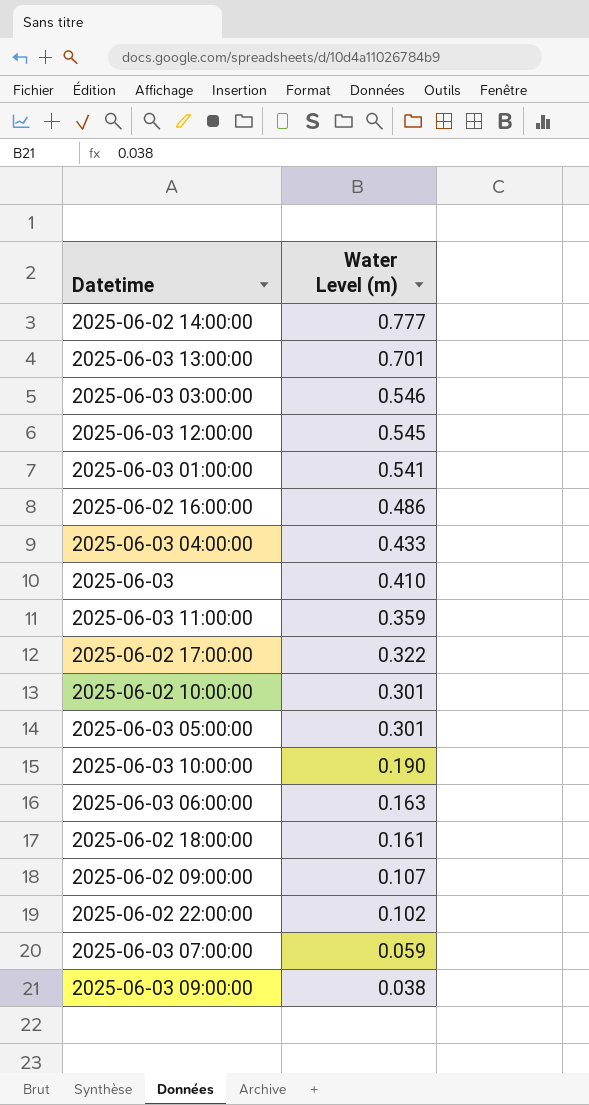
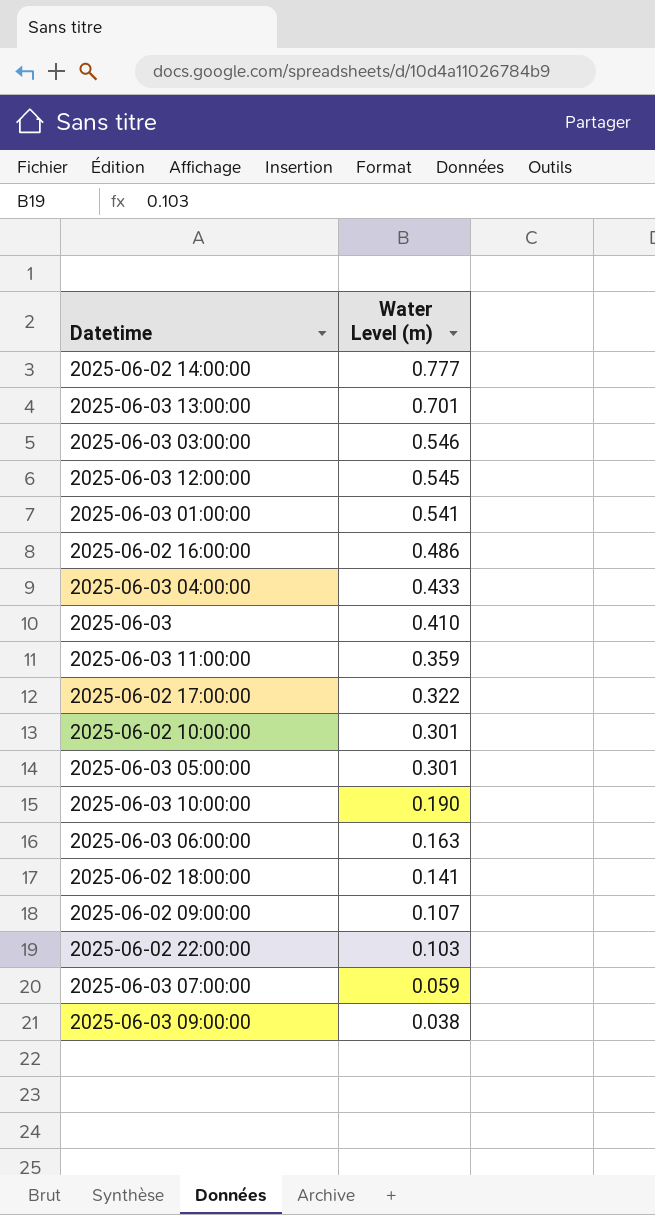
2025-06-02 18:00:00 | Water Level (m): 0.161 -> 0.141
2025-06-02 22:00:00 | Water Level (m): 0.102 -> 0.103

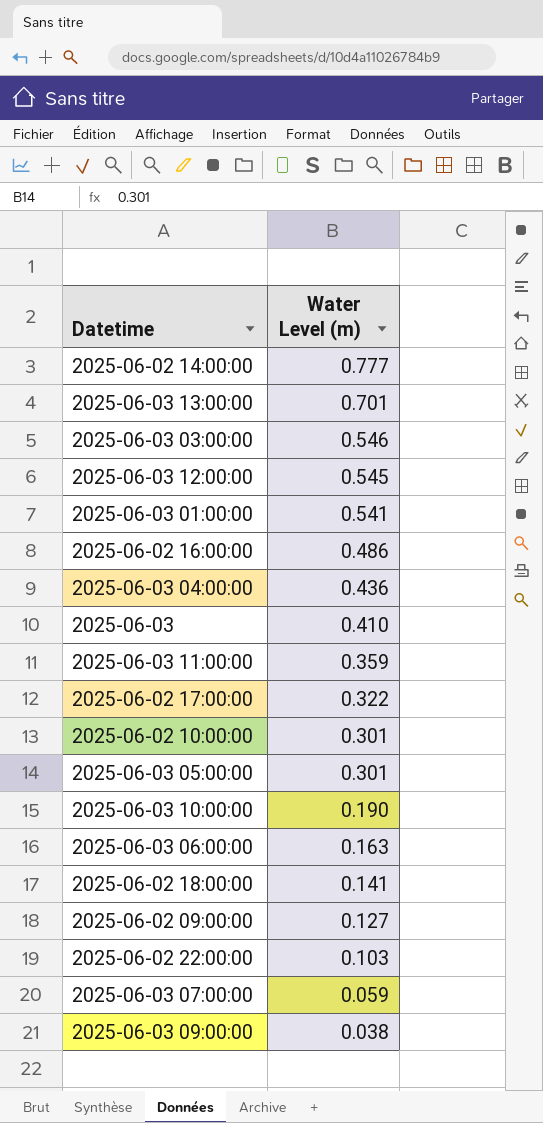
2025-06-03 04:00:00 | Water Level (m): 0.433 -> 0.436
2025-06-02 09:00:00 | Water Level (m): 0.107 -> 0.127

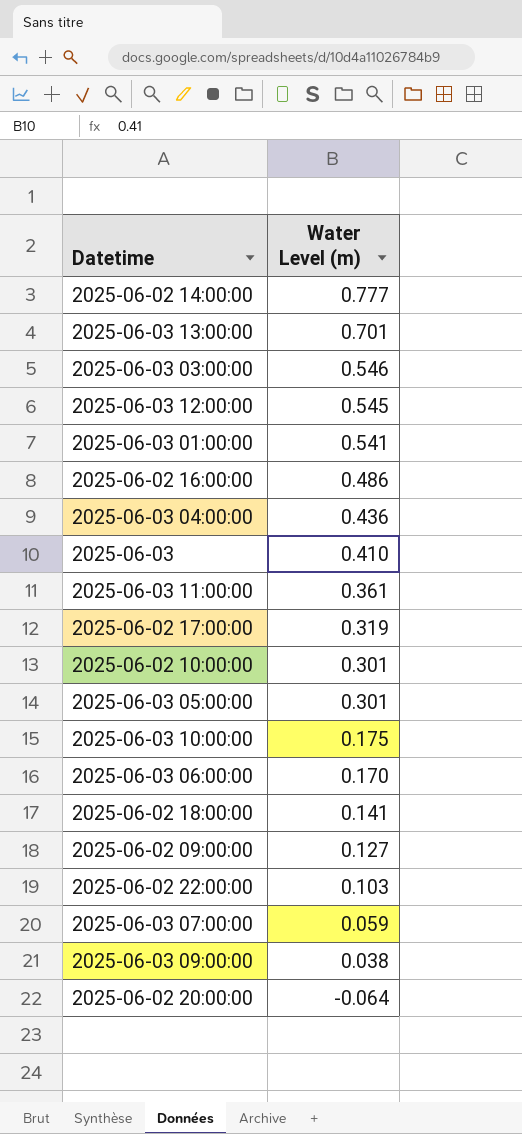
2025-06-03 11:00:00 | Water Level (m): 0.359 -> 0.361
2025-06-02 17:00:00 | Water Level (m): 0.322 -> 0.319
2025-06-03 10:00:00 | Water Level (m): 0.190 -> 0.175
2025-06-03 06:00:00 | Water Level (m): 0.163 -> 0.170
row 2025-06-02 20:00:00: none -> -0.064

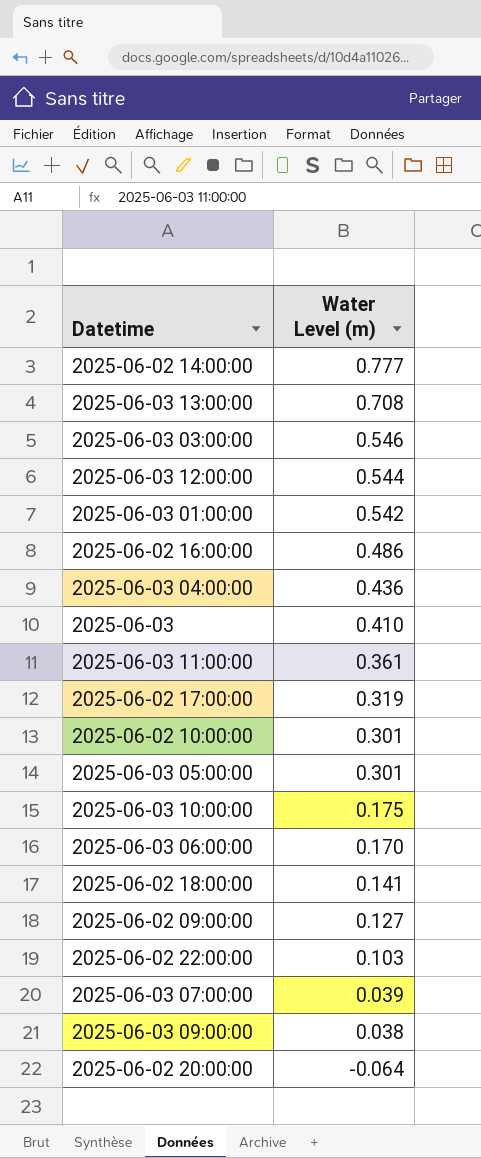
2025-06-03 13:00:00 | Water Level (m): 0.701 -> 0.708
2025-06-03 12:00:00 | Water Level (m): 0.545 -> 0.544
2025-06-03 01:00:00 | Water Level (m): 0.541 -> 0.542
2025-06-03 07:00:00 | Water Level (m): 0.059 -> 0.039

